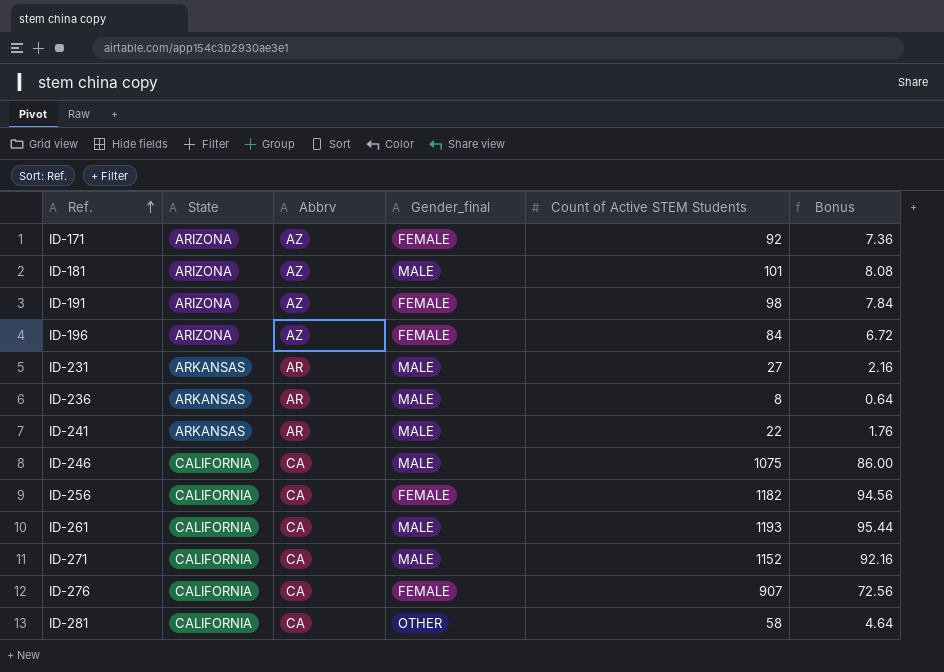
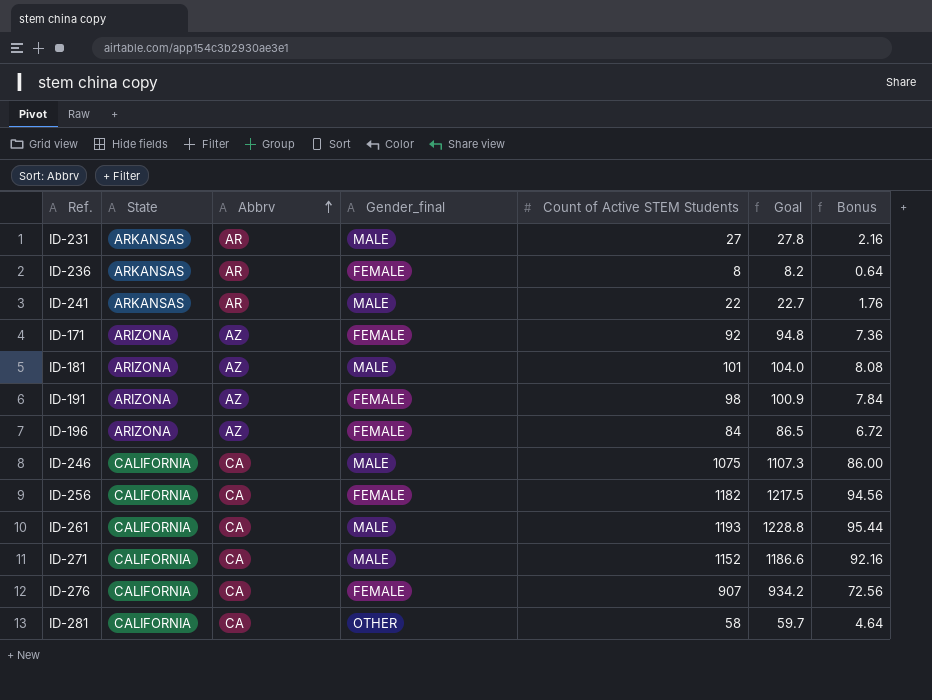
row order: Ref. ascending -> Abbrv ascending
column Goal | formula: none -> [Count of Active STEM Students] * 1.03
ID-236 | Gender_final: MALE -> FEMALE

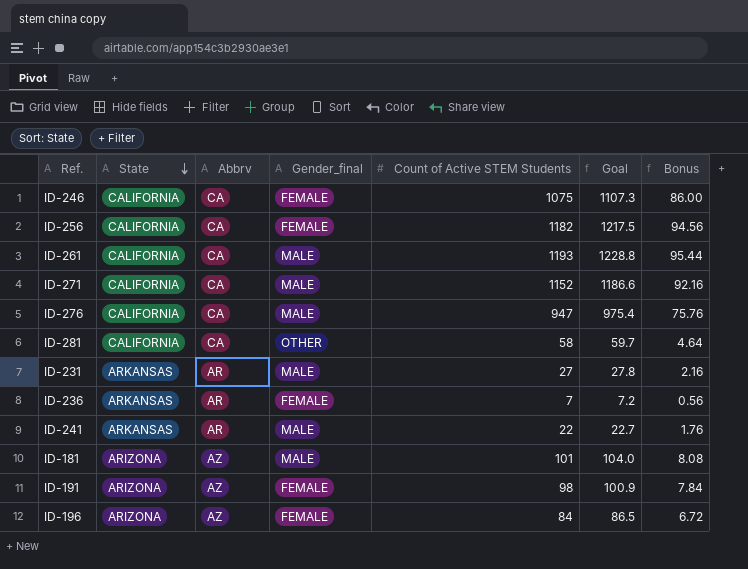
row order: Abbrv ascending -> State descending
row ID-171: ARIZONA | AZ | FEMALE | 92 | 94.8 | 7.36 -> none
ID-246 | Gender_final: MALE -> FEMALE
ID-276 | Gender_final: FEMALE -> MALE
ID-276 | Count of Active STEM Students: 907 -> 947
ID-276 | Goal: 934.2 -> 975.4
ID-276 | Bonus: 72.56 -> 75.76
ID-236 | Count of Active STEM Students: 8 -> 7
ID-236 | Goal: 8.2 -> 7.2
ID-236 | Bonus: 0.64 -> 0.56

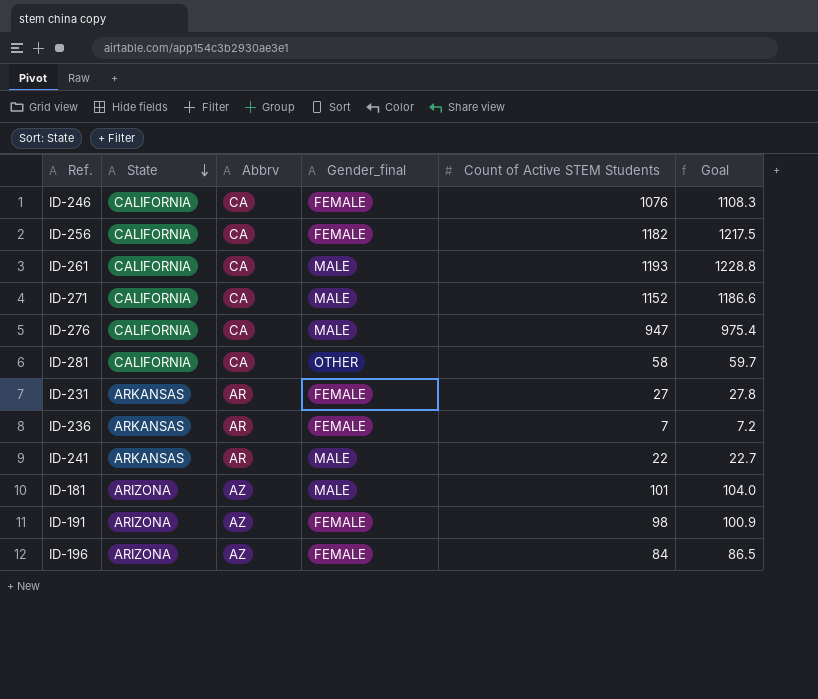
column Bonus | formula: [Count of Active STEM Students] * 0.08 -> none
ID-246 | Count of Active STEM Students: 1075 -> 1076
ID-246 | Goal: 1107.3 -> 1108.3
ID-231 | Gender_final: MALE -> FEMALE

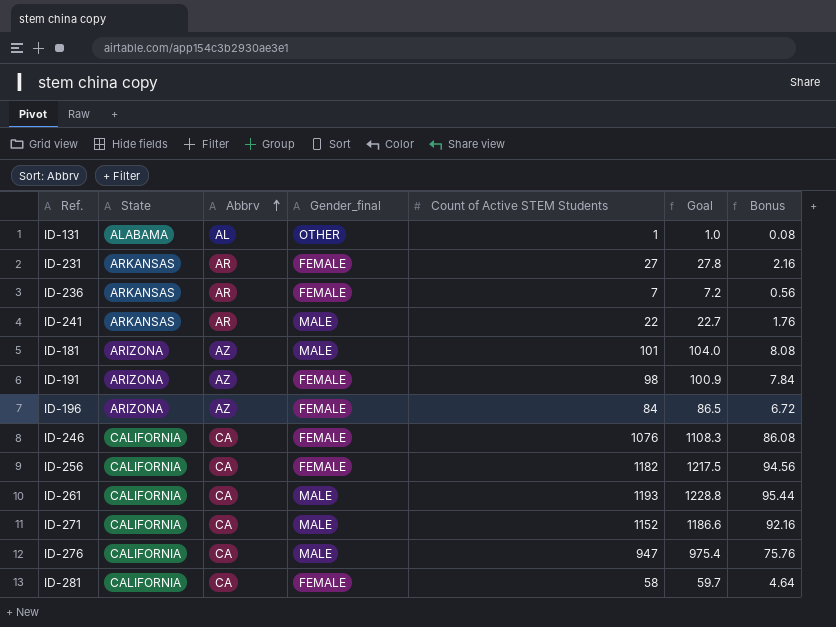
row order: State descending -> Abbrv ascending
column Bonus | formula: none -> [Count of Active STEM Students] * 0.08
row ID-131: none -> ALABAMA | AL | OTHER | 1 | 1.0 | 0.08
ID-281 | Gender_final: OTHER -> FEMALE

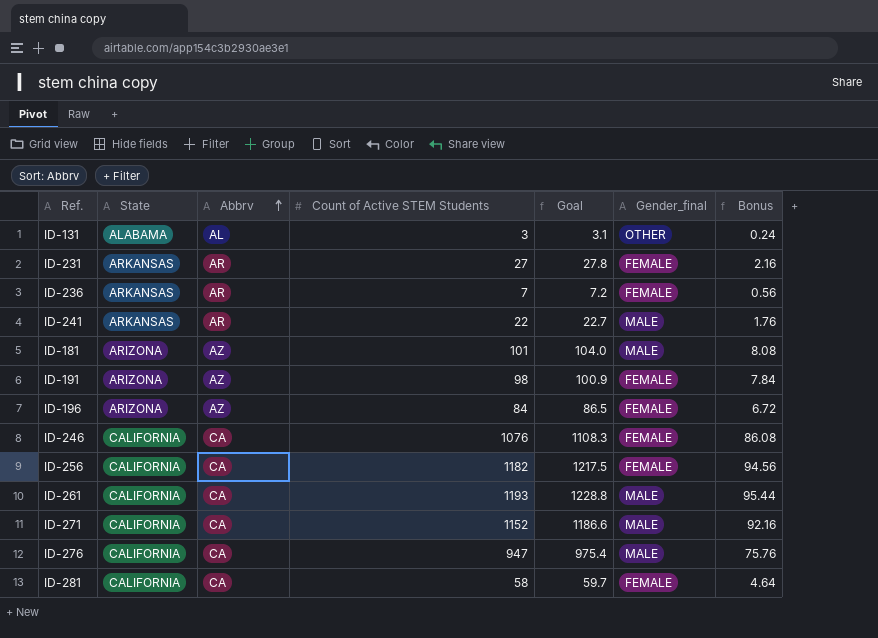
column Gender_final | position: 4 -> 6
ID-131 | Count of Active STEM Students: 1 -> 3
ID-131 | Goal: 1.0 -> 3.1
ID-131 | Bonus: 0.08 -> 0.24

